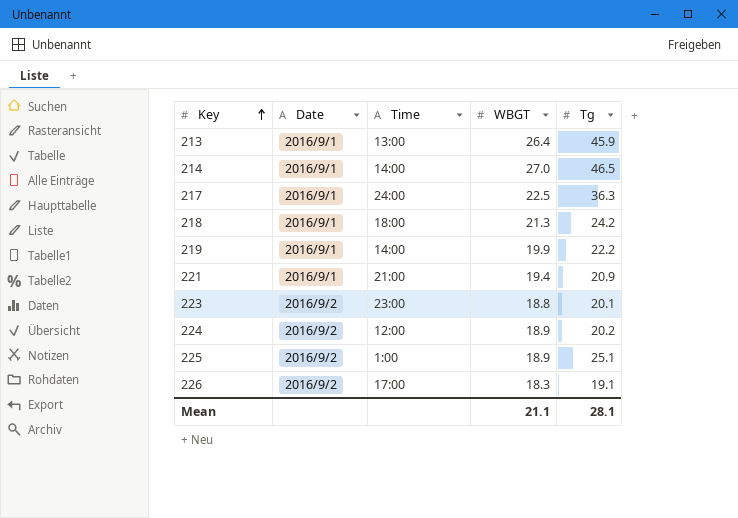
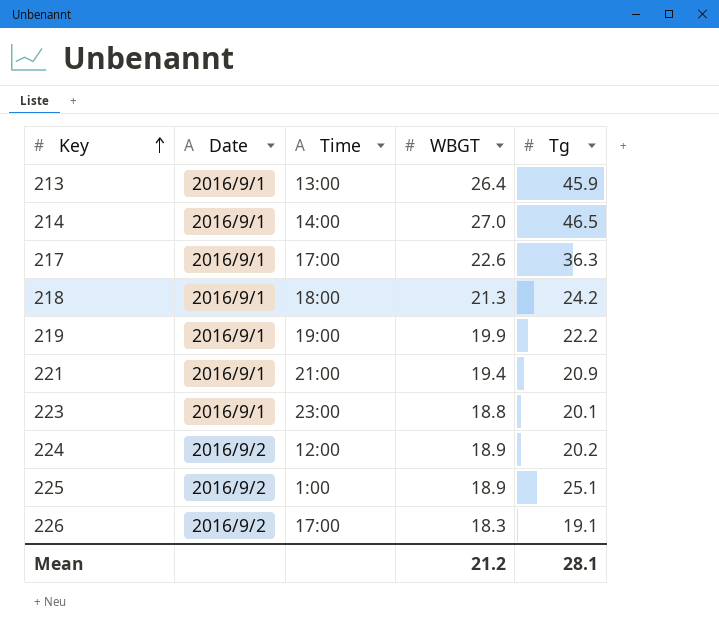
217 | Time: 24:00 -> 17:00
217 | WBGT: 22.5 -> 22.6
219 | Time: 14:00 -> 19:00
223 | Date: 2016/9/2 -> 2016/9/1
Mean | WBGT: 21.1 -> 21.2

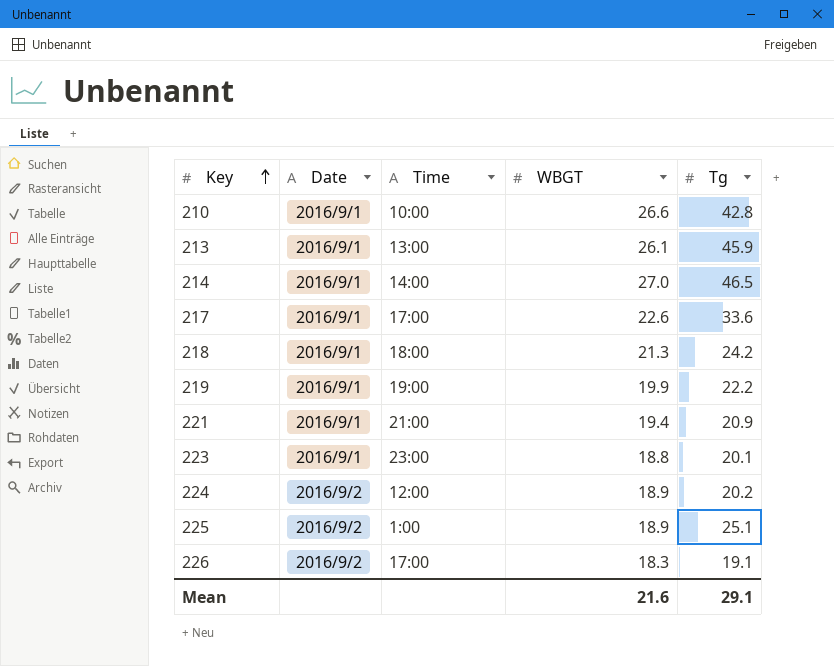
row 210: none -> 2016/9/1 | 10:00 | 26.6 | 42.8
213 | WBGT: 26.4 -> 26.1
217 | Tg: 36.3 -> 33.6
Mean | WBGT: 21.2 -> 21.6
Mean | Tg: 28.1 -> 29.1

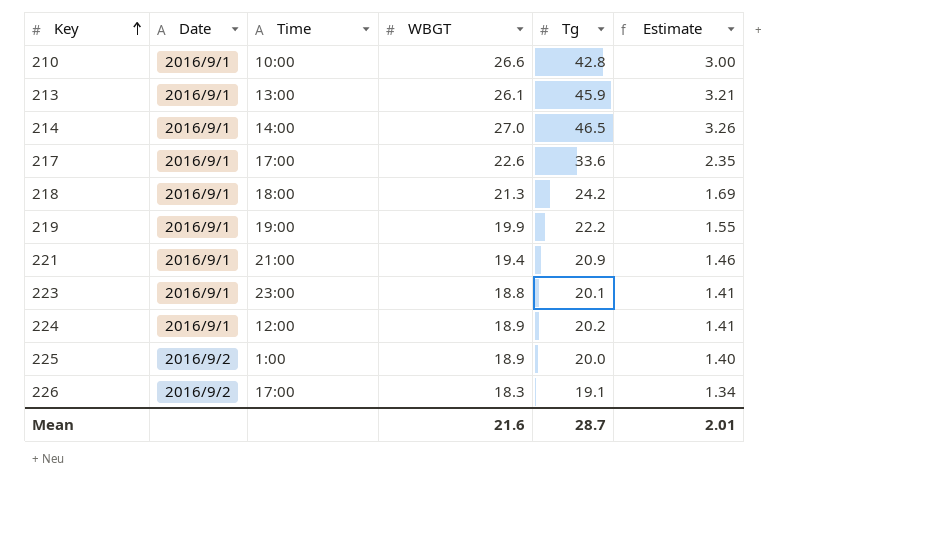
column Estimate | formula: none -> [Tg] * 0.07
224 | Date: 2016/9/2 -> 2016/9/1
225 | Tg: 25.1 -> 20.0
Mean | Tg: 29.1 -> 28.7

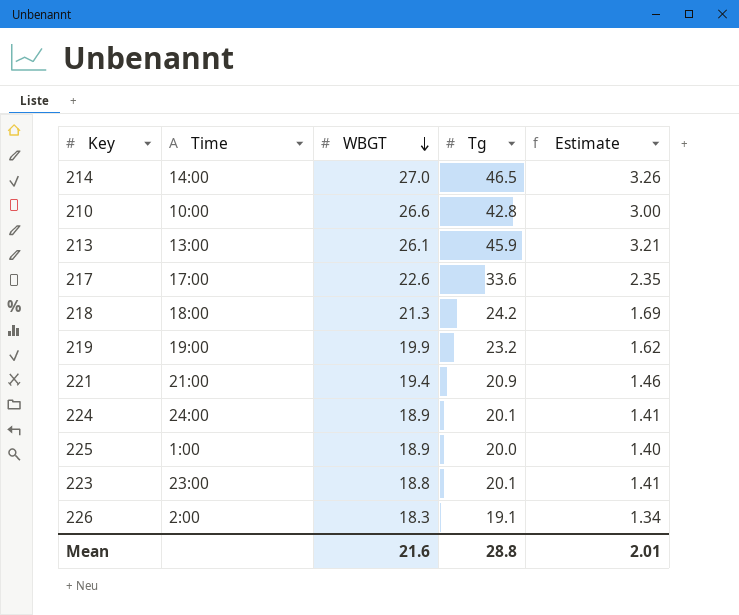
row order: Key ascending -> WBGT descending
column Date | position: 2 -> none
219 | Tg: 22.2 -> 23.2
219 | Estimate: 1.55 -> 1.62
224 | Time: 12:00 -> 24:00
224 | Tg: 20.2 -> 20.1
226 | Time: 17:00 -> 2:00
Mean | Tg: 28.7 -> 28.8

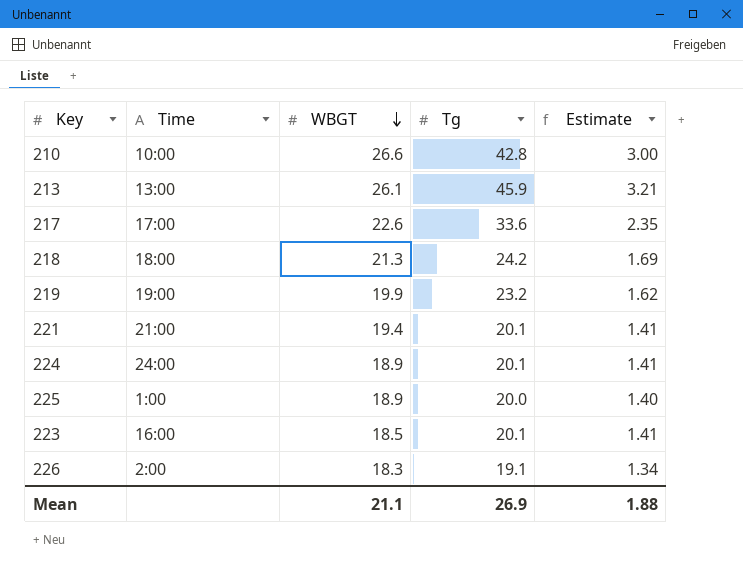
row 214: 14:00 | 27.0 | 46.5 | 3.26 -> none
221 | Tg: 20.9 -> 20.1
221 | Estimate: 1.46 -> 1.41
223 | Time: 23:00 -> 16:00
223 | WBGT: 18.8 -> 18.5
Mean | WBGT: 21.6 -> 21.1
Mean | Tg: 28.8 -> 26.9
Mean | Estimate: 2.01 -> 1.88

